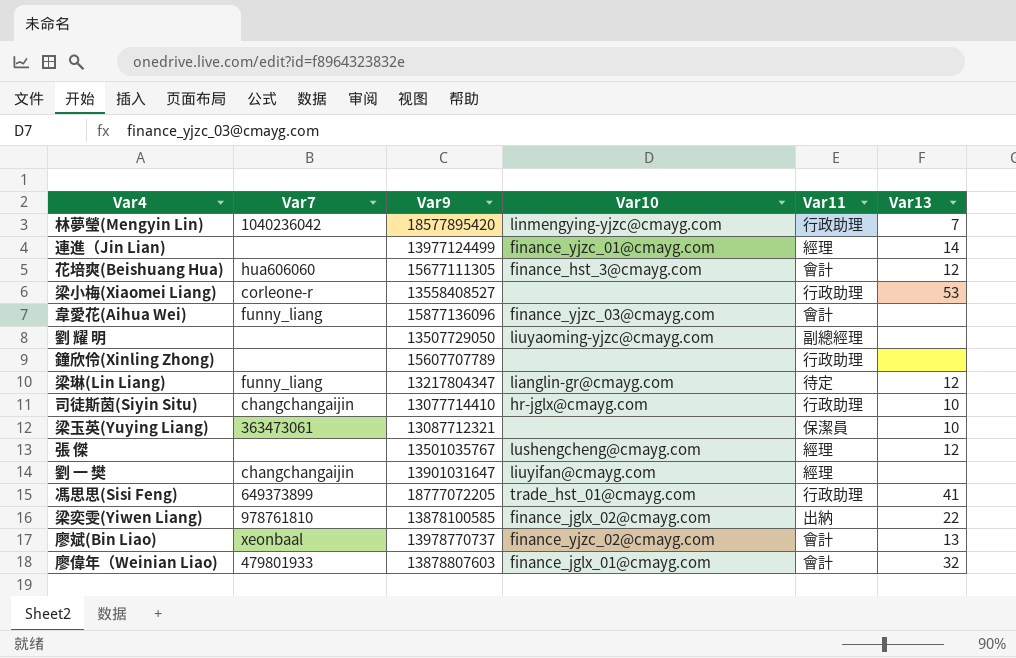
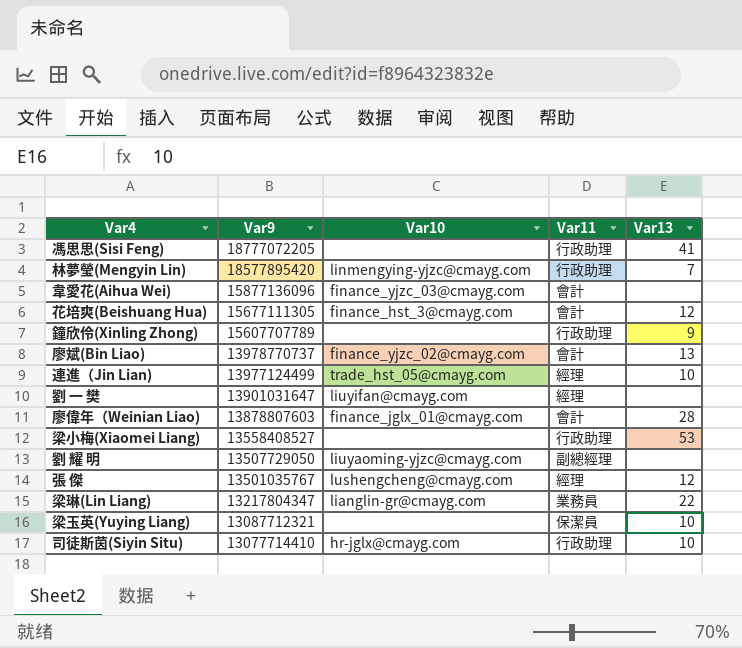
row order: none -> Var9 descending
column Var7 | position: 2 -> none
row 梁奕雯(Yiwen Liang): 978761810 | 13878100585 | finance_jglx_02@cmayg.com | 出納 | 22 -> none
馮思思(Sisi Feng) | Var10: trade_hst_01@cmayg.com -> none
鐘欣伶(Xinling Zhong) | Var13: none -> 9
連進（Jin Lian) | Var10: finance_yjzc_01@cmayg.com -> trade_hst_05@cmayg.com
連進（Jin Lian) | Var13: 14 -> 10
廖偉年（Weinian Liao) | Var13: 32 -> 28
梁琳(Lin Liang) | Var11: 待定 -> 業務員
梁琳(Lin Liang) | Var13: 12 -> 22

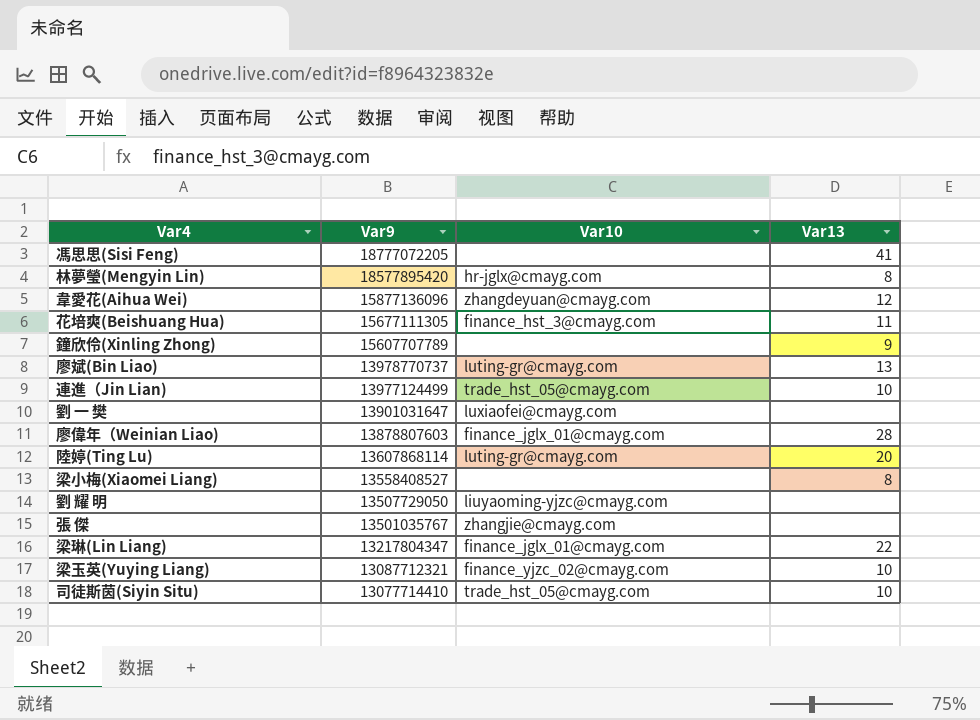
column Var11 | position: 4 -> none
林夢瑩(Mengyin Lin) | Var10: linmengying-yjzc@cmayg.com -> hr-jglx@cmayg.com
林夢瑩(Mengyin Lin) | Var13: 7 -> 8
韋愛花(Aihua Wei) | Var10: finance_yjzc_03@cmayg.com -> zhangdeyuan@cmayg.com
韋愛花(Aihua Wei) | Var13: none -> 12
花培爽(Beishuang Hua) | Var13: 12 -> 11
廖斌(Bin Liao) | Var10: finance_yjzc_02@cmayg.com -> luting-gr@cmayg.com
劉 一 樊 | Var10: liuyifan@cmayg.com -> luxiaofei@cmayg.com
row 陸婷(Ting Lu): none -> 13607868114 | luting-gr@cmayg.com | 20
梁小梅(Xiaomei Liang) | Var13: 53 -> 8
張 傑 | Var10: lushengcheng@cmayg.com -> zhangjie@cmayg.com
張 傑 | Var13: 12 -> none
梁琳(Lin Liang) | Var10: lianglin-gr@cmayg.com -> finance_jglx_01@cmayg.com
梁玉英(Yuying Liang) | Var10: none -> finance_yjzc_02@cmayg.com
司徒斯茵(Siyin Situ) | Var10: hr-jglx@cmayg.com -> trade_hst_05@cmayg.com

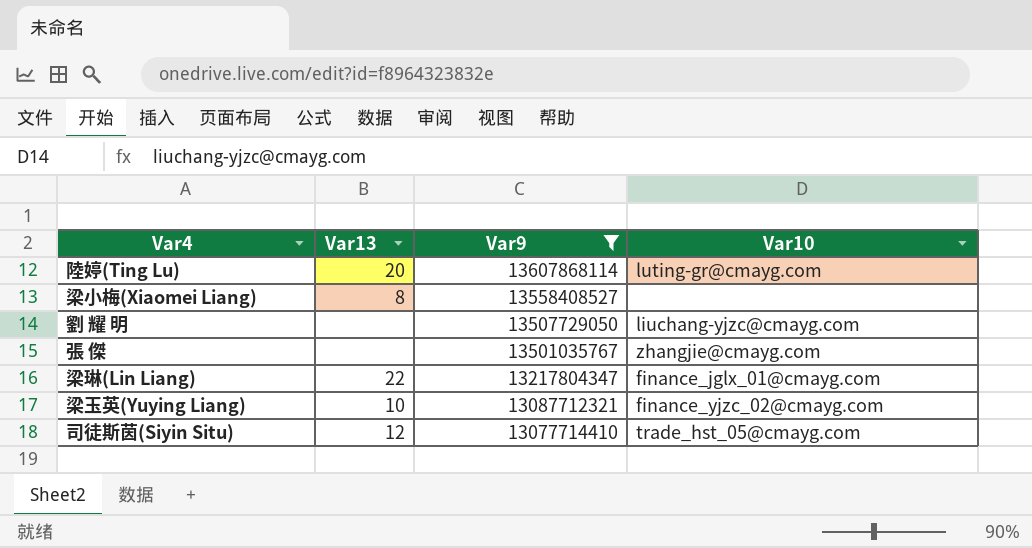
filter: none -> Var9 <= 13607868114
column Var13 | position: 4 -> 2
劉 耀 明 | Var10: liuyaoming-yjzc@cmayg.com -> liuchang-yjzc@cmayg.com
司徒斯茵(Siyin Situ) | Var13: 10 -> 12

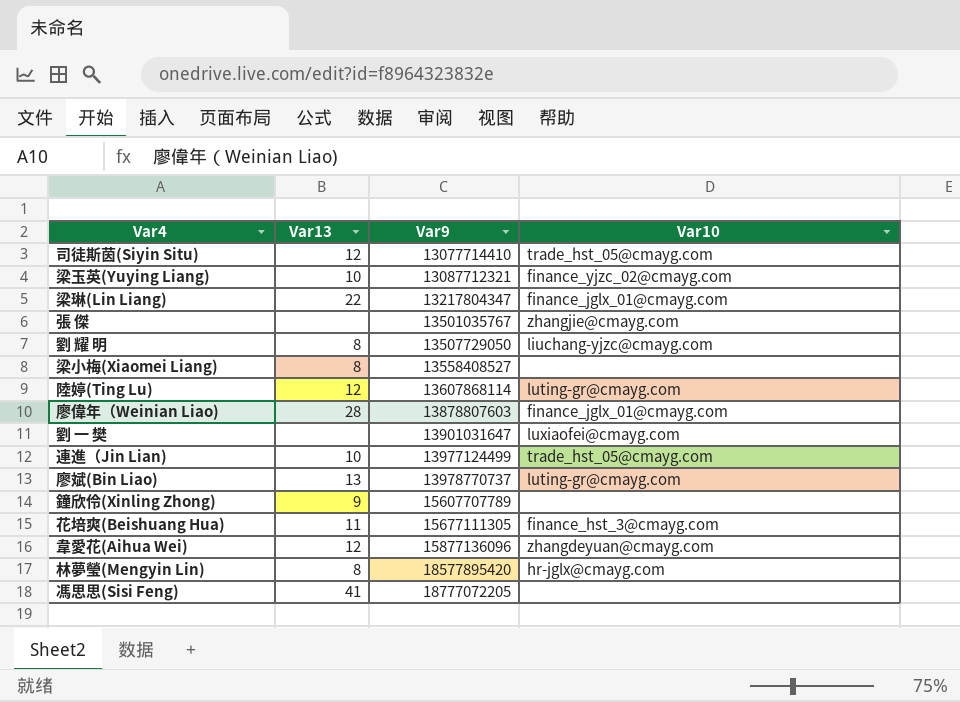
filter: Var9 <= 13607868114 -> none
row order: Var9 descending -> Var9 ascending
劉 耀 明 | Var13: none -> 8
陸婷(Ting Lu) | Var13: 20 -> 12

